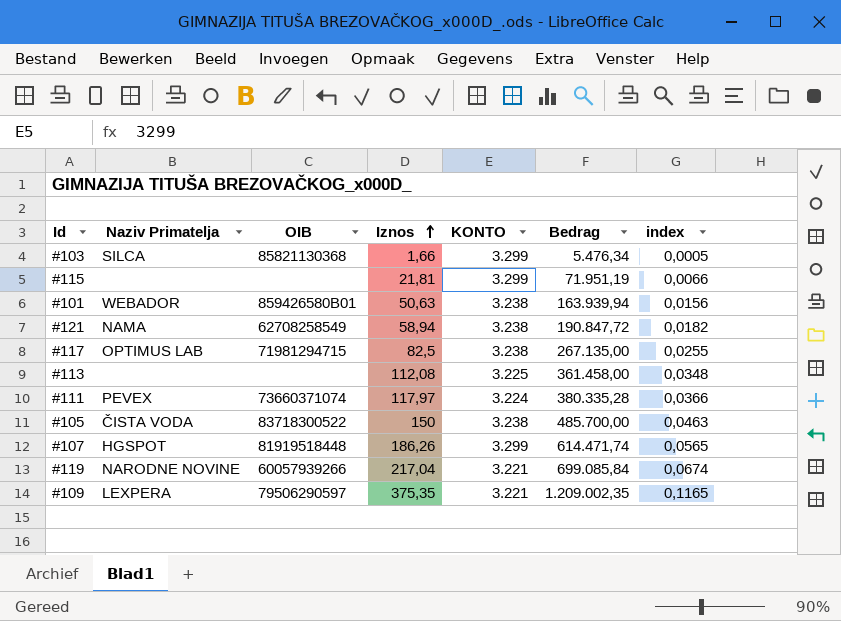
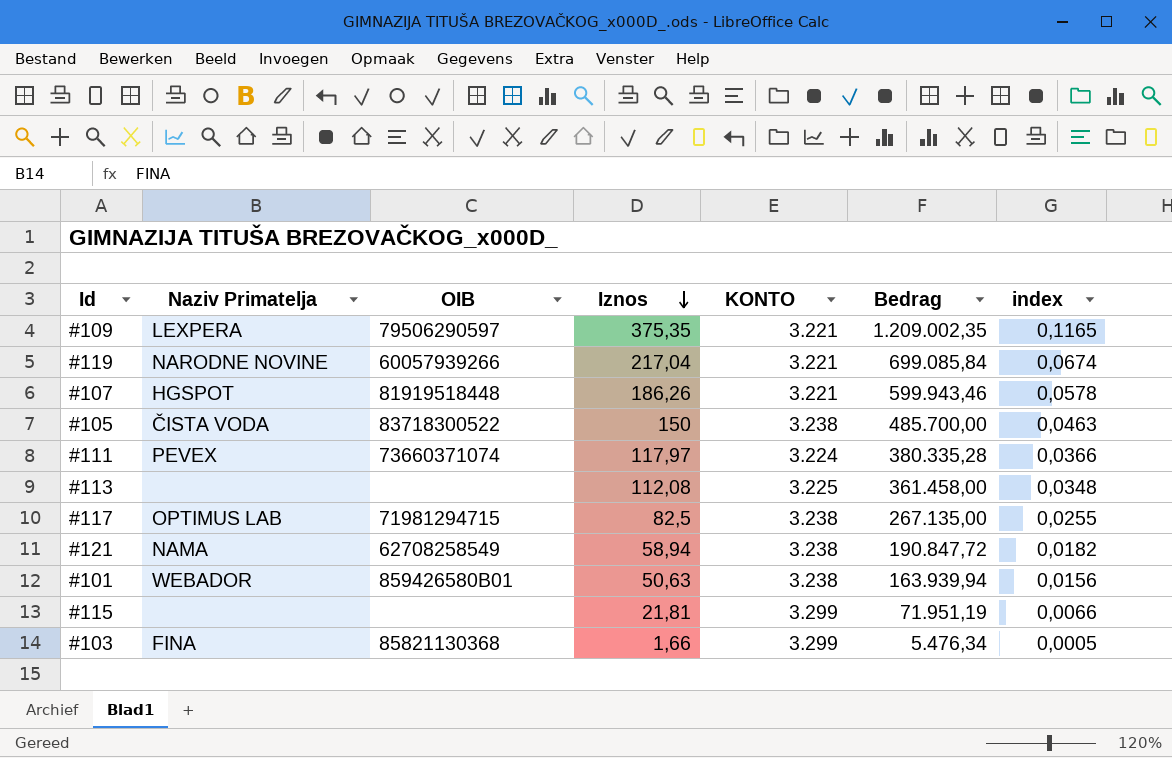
row order: Iznos ascending -> Iznos descending
#107 | KONTO: 3.299 -> 3.221
#107 | Bedrag: 614.471,74 -> 599.943,46
#107 | index: 0,0565 -> 0,0578
#103 | Naziv Primatelja: SILCA -> FINA

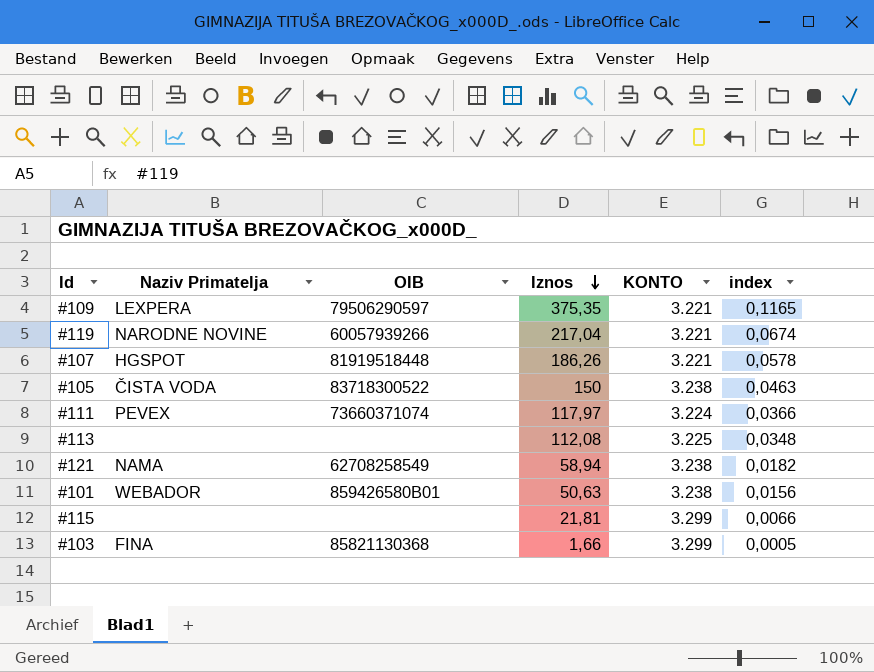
column Bedrag | formula: [Iznos] * [KONTO] -> none
row #117: OPTIMUS LAB | 71981294715 | 82,5 | 3.238 | 267.135,00 | 0,0255 -> none

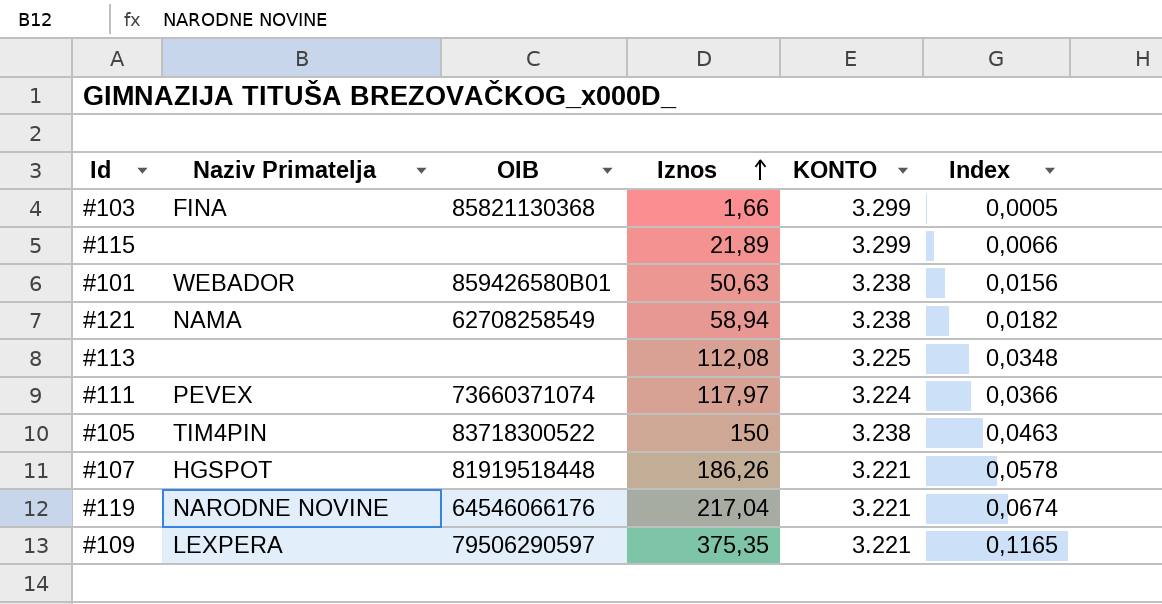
row order: Iznos descending -> Iznos ascending
column name: index -> Index
#115 | Iznos: 21,81 -> 21,89
#105 | Naziv Primatelja: ČISTA VODA -> TIM4PIN
#119 | OIB: 60057939266 -> 64546066176

